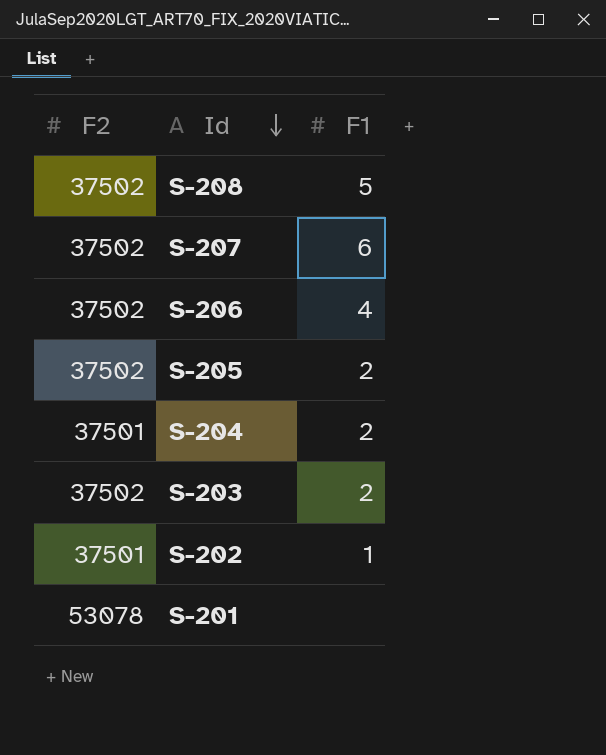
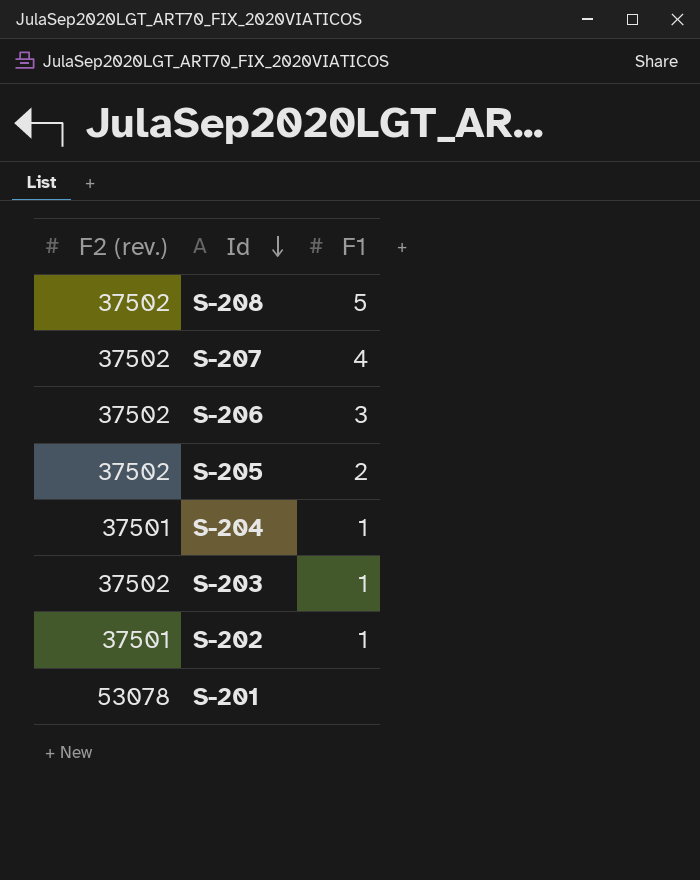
column name: F2 -> F2 (rev.)
S-207 | F1: 6 -> 4
S-206 | F1: 4 -> 3
S-204 | F1: 2 -> 1
S-203 | F1: 2 -> 1

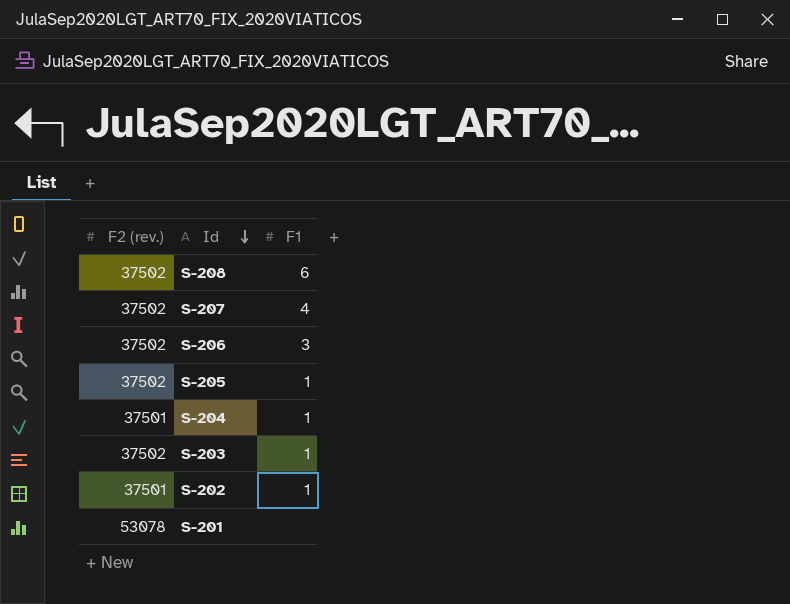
S-208 | F1: 5 -> 6
S-205 | F1: 2 -> 1

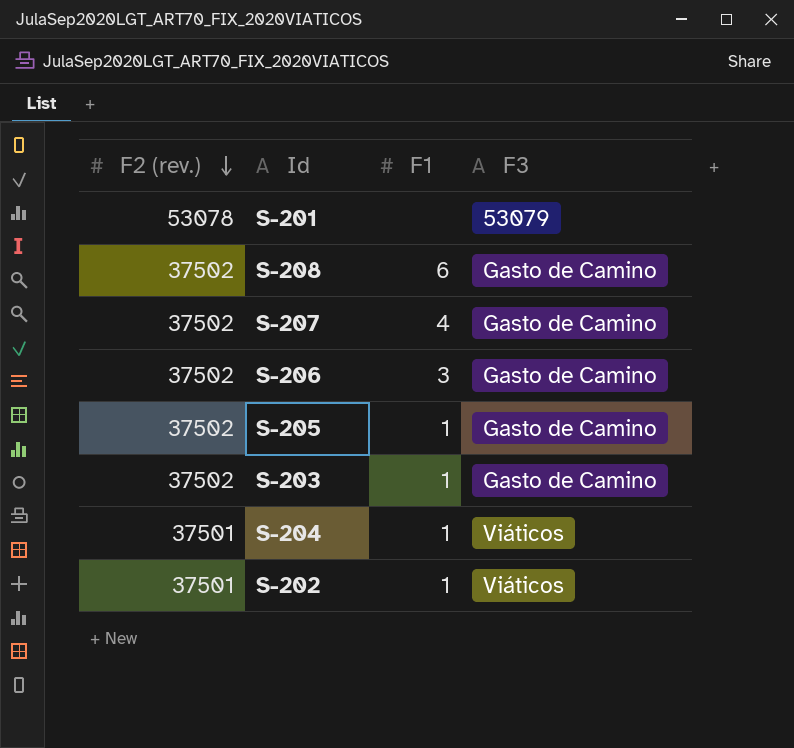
row order: Id descending -> F2 (rev.) descending
column F3 | position: none -> 4

